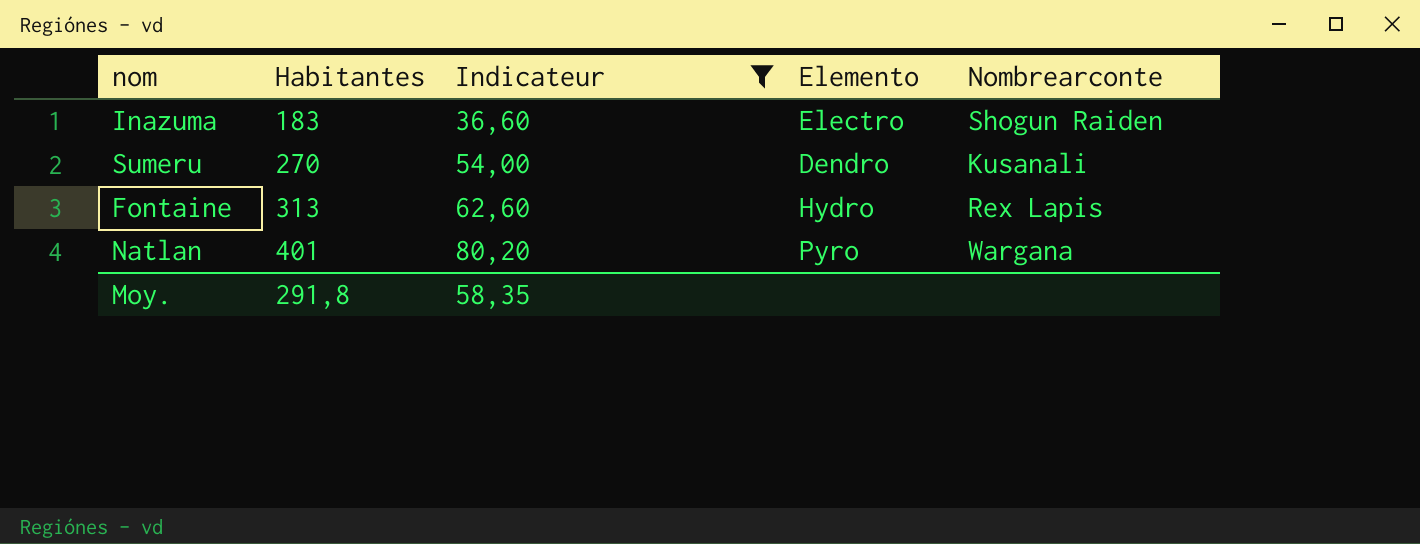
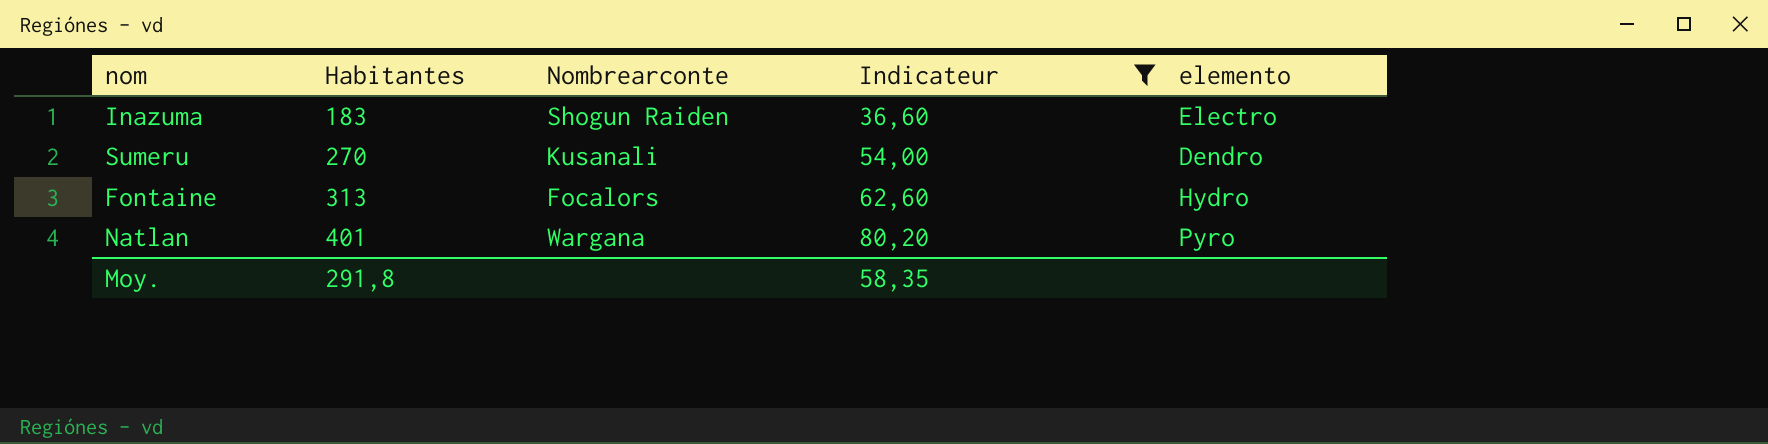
column Nombrearconte | position: 5 -> 3
column name: Elemento -> elemento
Fontaine | Nombrearconte: Rex Lapis -> Focalors

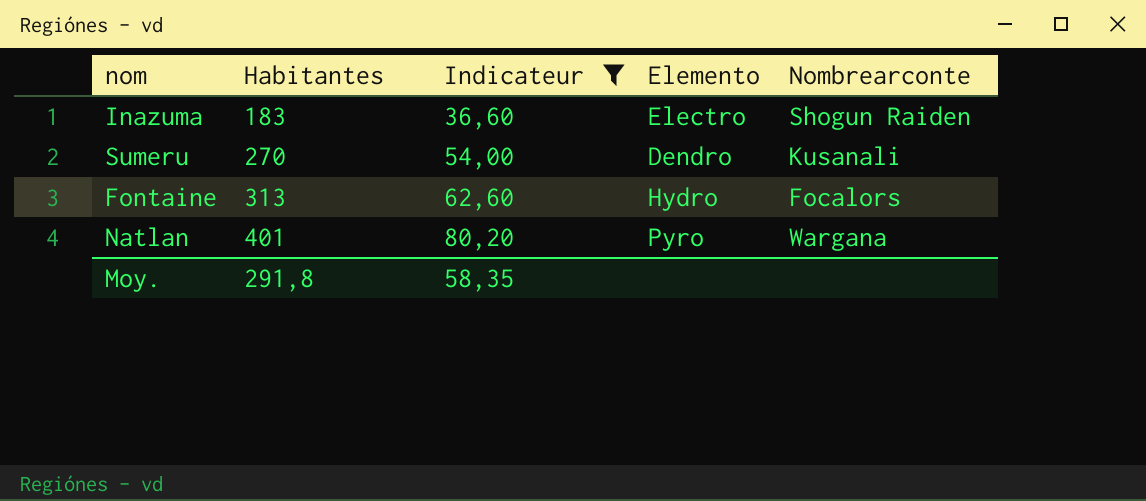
column name: elemento -> Elemento
column Nombrearconte | position: 3 -> 5

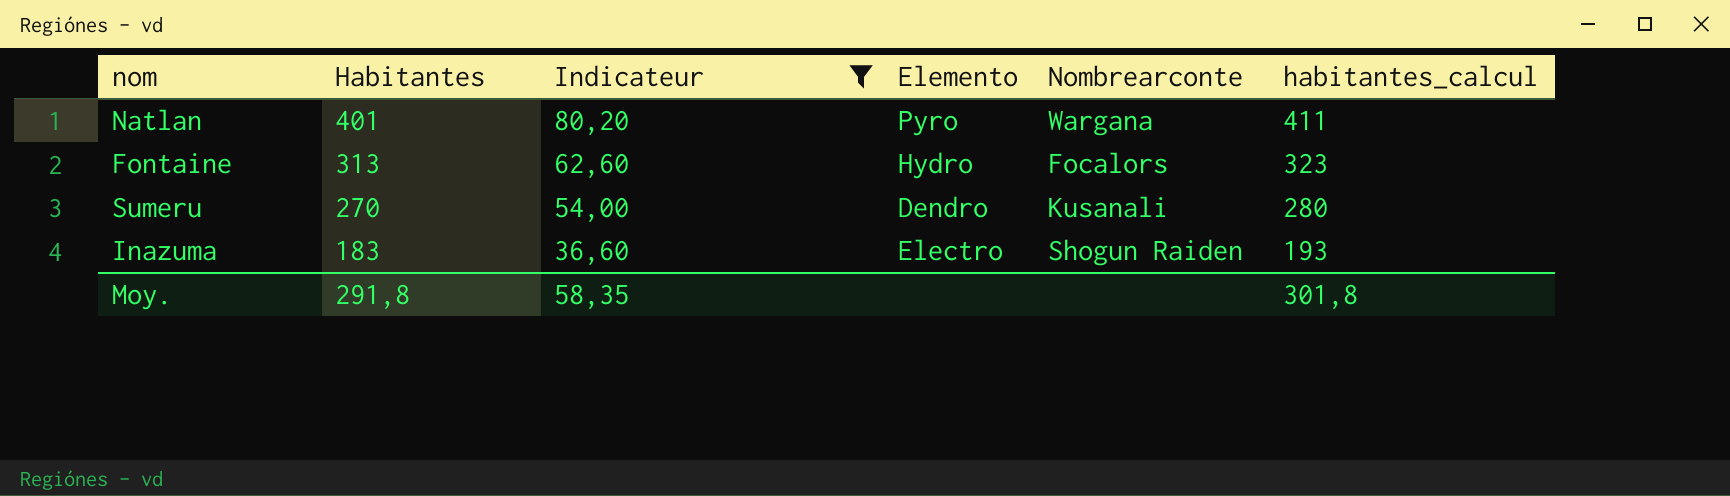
row order: Habitantes ascending -> Habitantes descending
column habitantes_calcul | formula: none -> [Habitantes] + 10

